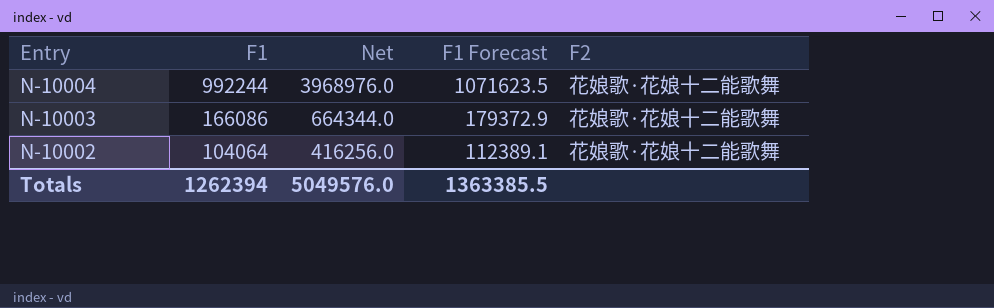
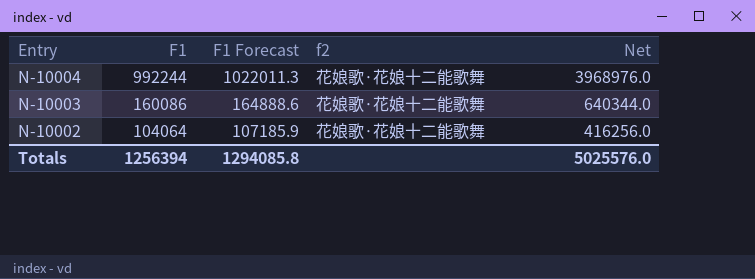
column F1 Forecast | formula: [F1] * 1.08 -> [F1] * 1.03
column name: F2 -> f2
column Net | position: 3 -> 5
N-10003 | F1: 166086 -> 160086
N-10003 | Net: 664344.0 -> 640344.0
Totals | F1: 1262394 -> 1256394
Totals | F1 Forecast: 1363385.5 -> 1294085.8
Totals | Net: 5049576.0 -> 5025576.0

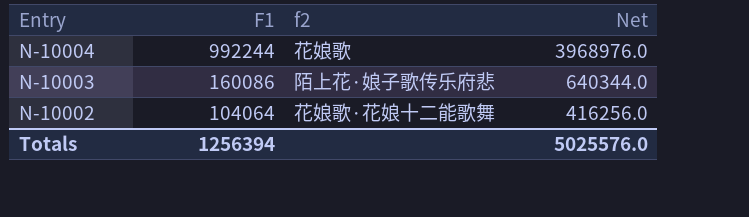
column F1 Forecast | formula: [F1] * 1.03 -> none
N-10004 | f2: 花娘歌·花娘十二能歌舞 -> 花娘歌
N-10003 | f2: 花娘歌·花娘十二能歌舞 -> 陌上花·娘子歌传乐府悲

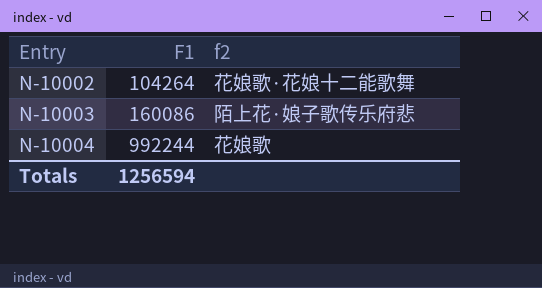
row order: Entry descending -> Entry ascending
column Net | formula: [F1] * 4 -> none
N-10002 | F1: 104064 -> 104264
Totals | F1: 1256394 -> 1256594

